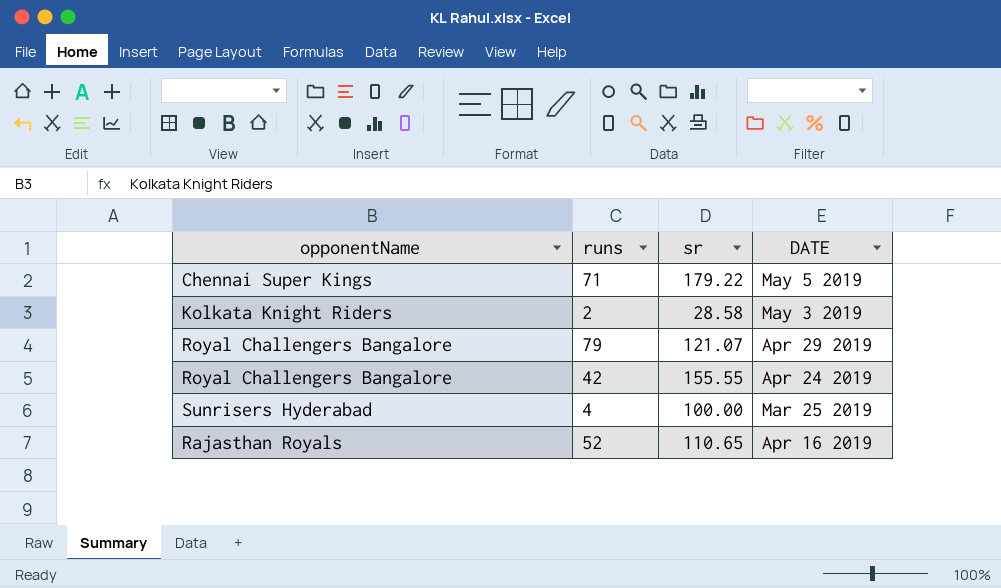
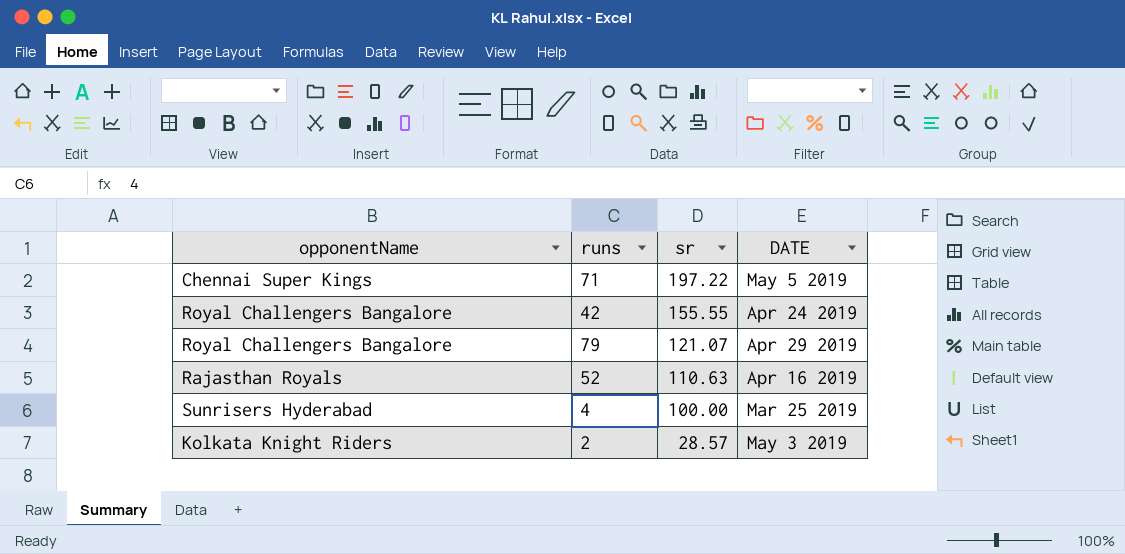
row order: none -> sr descending
71 | sr: 179.22 -> 197.22
52 | sr: 110.65 -> 110.63
2 | sr: 28.58 -> 28.57

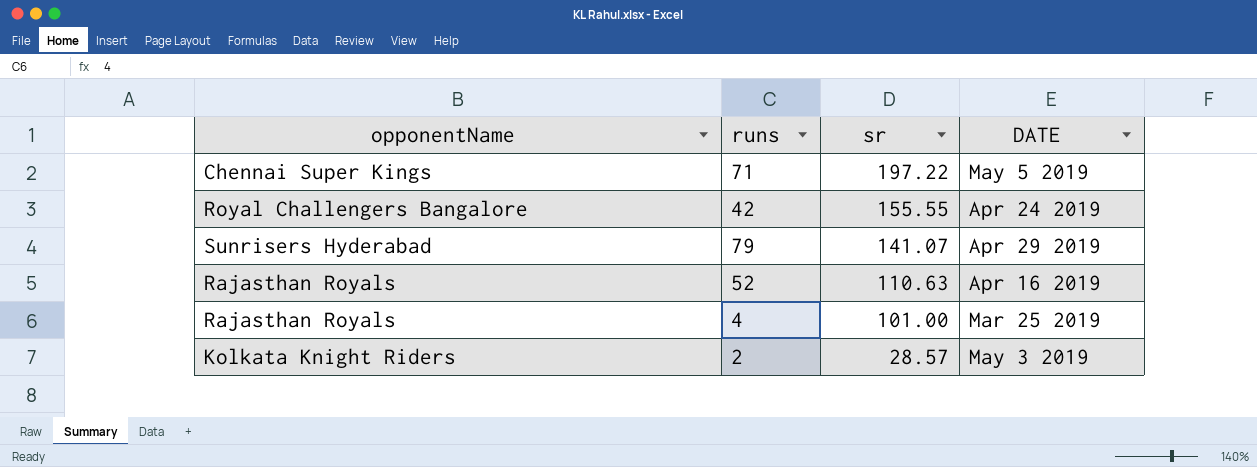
79 | opponentName: Royal Challengers Bangalore -> Sunrisers Hyderabad
79 | sr: 121.07 -> 141.07
4 | opponentName: Sunrisers Hyderabad -> Rajasthan Royals
4 | sr: 100.00 -> 101.00

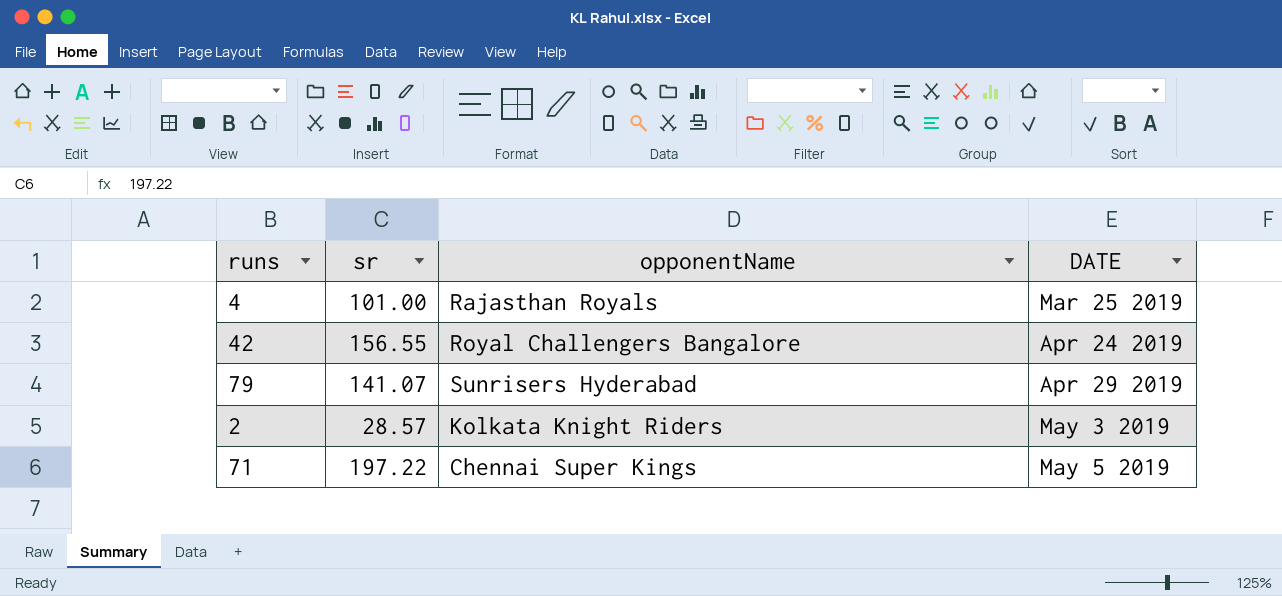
row order: sr descending -> DATE ascending
column opponentName | position: 1 -> 3
row 52: Rajasthan Royals | 110.63 | Apr 16 2019 -> none
42 | sr: 155.55 -> 156.55

